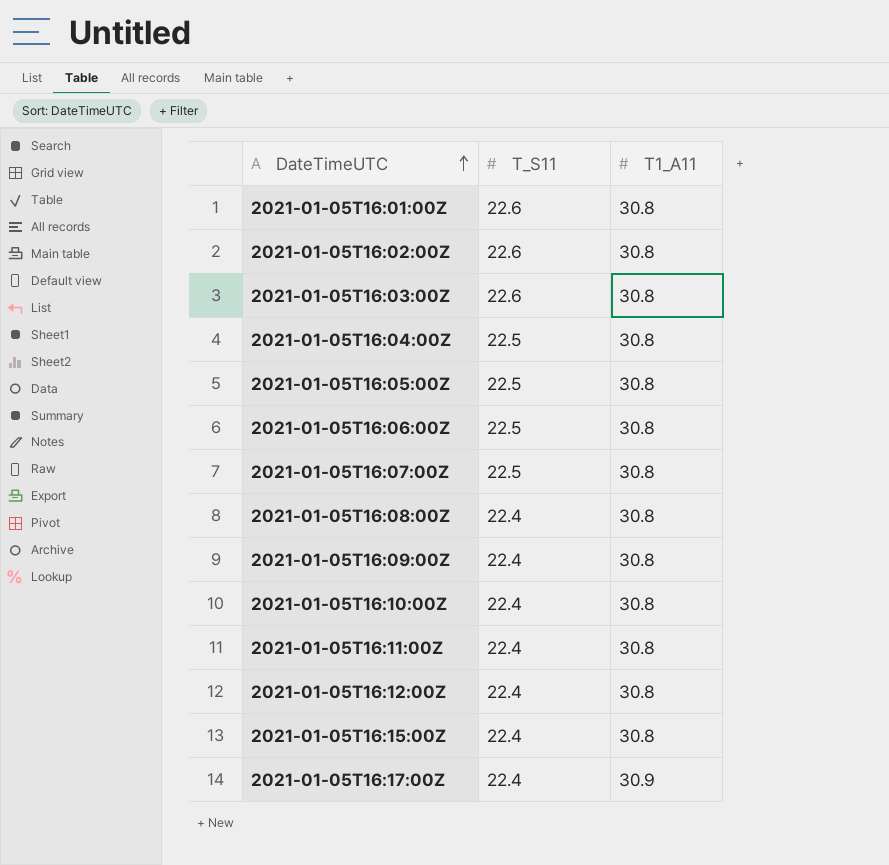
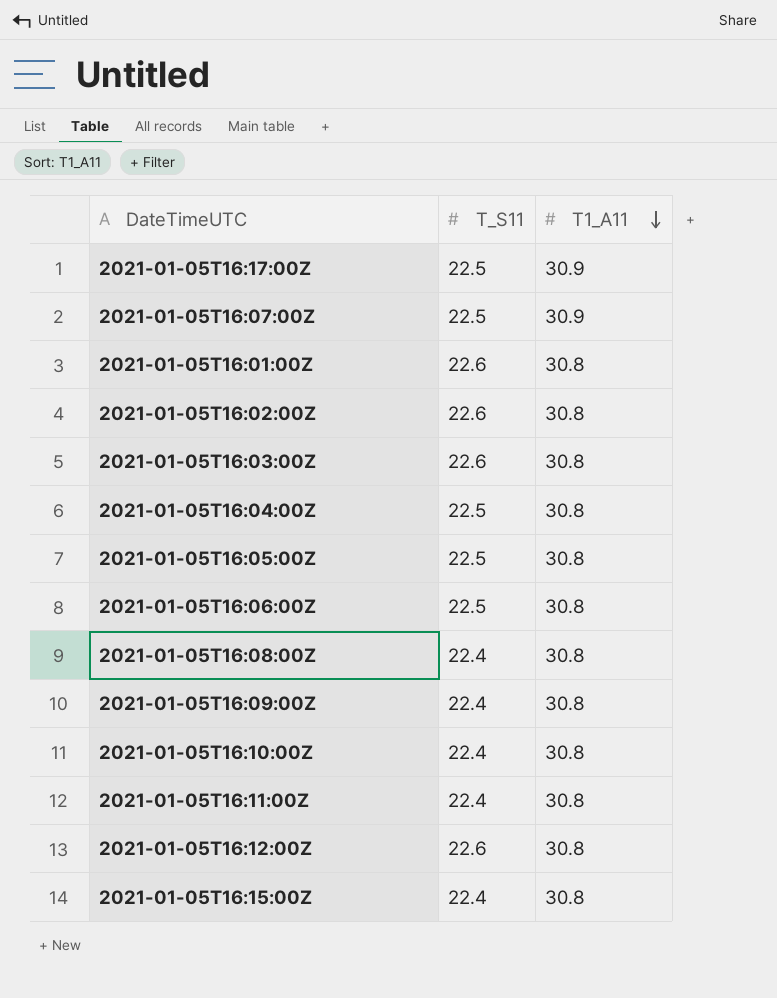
row order: DateTimeUTC ascending -> T1_A11 descending
2021-01-05T16:17:00Z | T_S11: 22.4 -> 22.5
2021-01-05T16:07:00Z | T1_A11: 30.8 -> 30.9
2021-01-05T16:12:00Z | T_S11: 22.4 -> 22.6

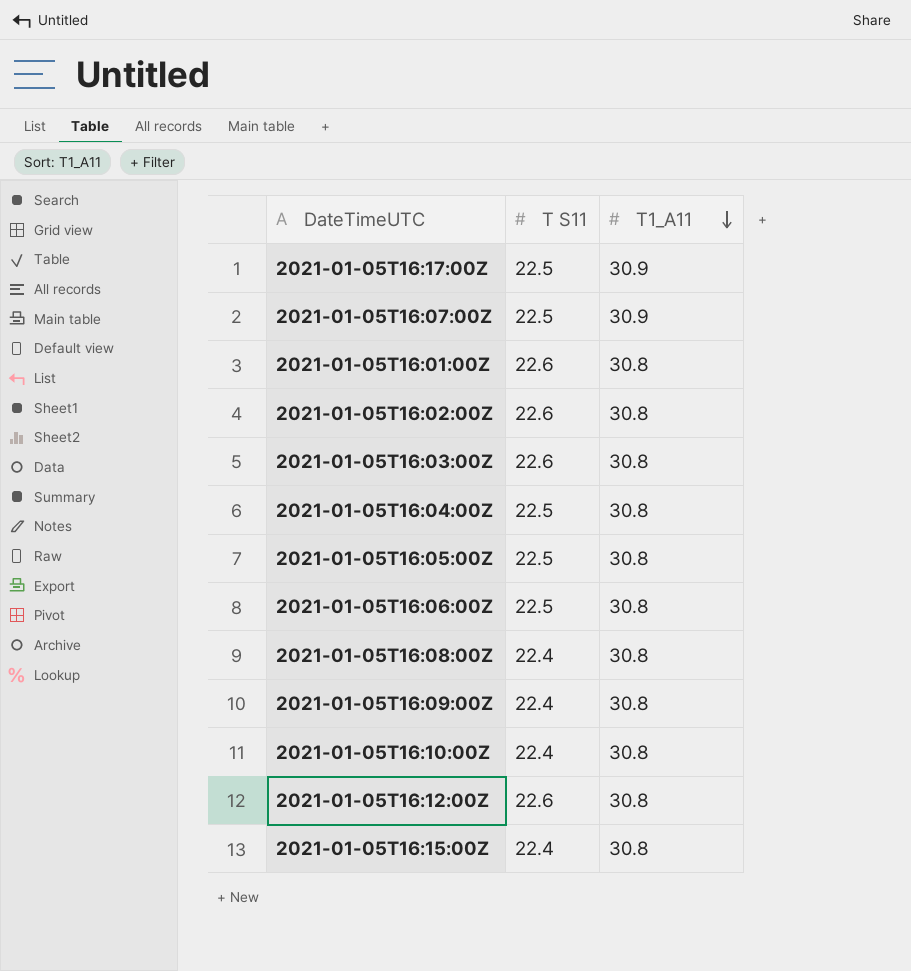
column name: T_S11 -> T S11
row 2021-01-05T16:11:00Z: 22.4 | 30.8 -> none

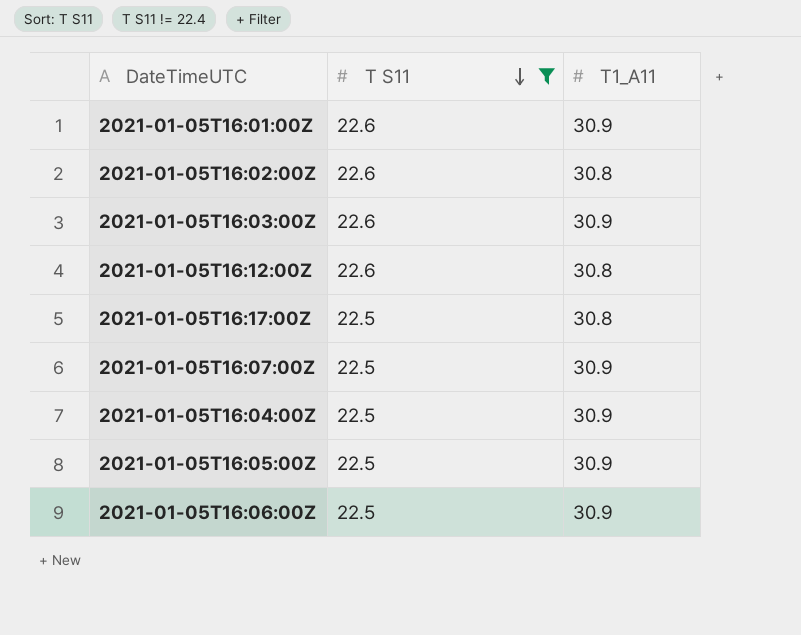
filter: none -> T S11 != 22.4
row order: T1_A11 descending -> T S11 descending
2021-01-05T16:01:00Z | T1_A11: 30.8 -> 30.9
2021-01-05T16:03:00Z | T1_A11: 30.8 -> 30.9
2021-01-05T16:17:00Z | T1_A11: 30.9 -> 30.8
2021-01-05T16:04:00Z | T1_A11: 30.8 -> 30.9
2021-01-05T16:05:00Z | T1_A11: 30.8 -> 30.9
2021-01-05T16:06:00Z | T1_A11: 30.8 -> 30.9

